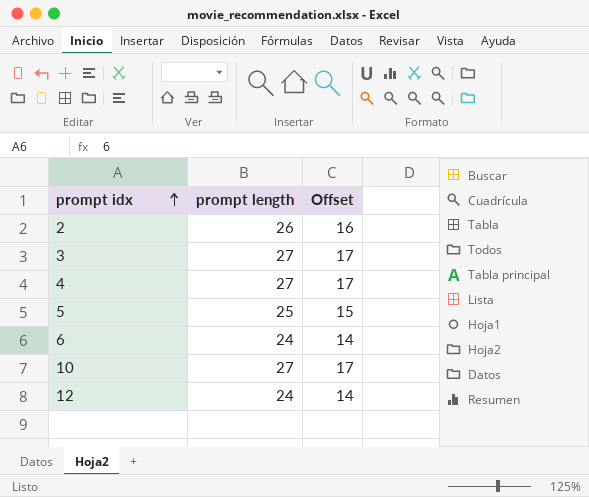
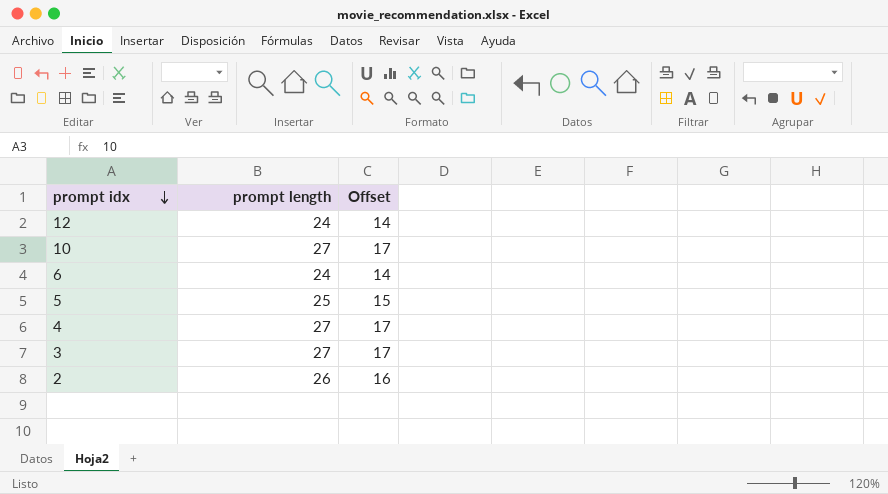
row order: prompt idx ascending -> prompt idx descending

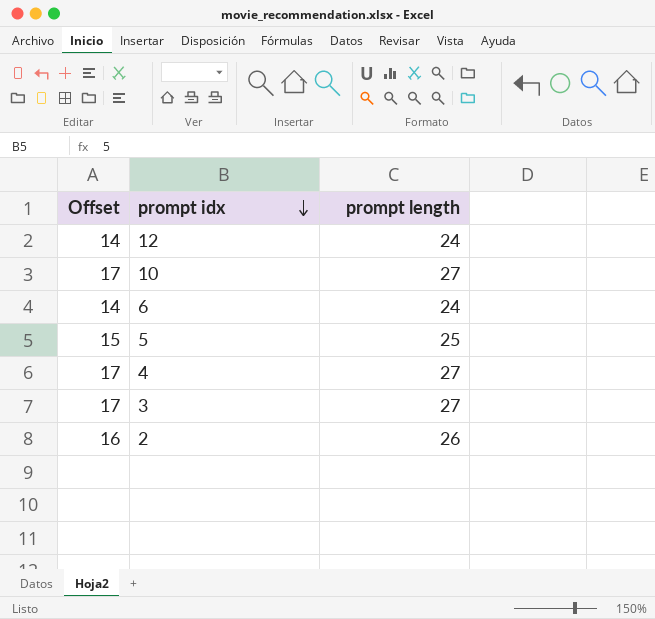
column Offset | position: 3 -> 1

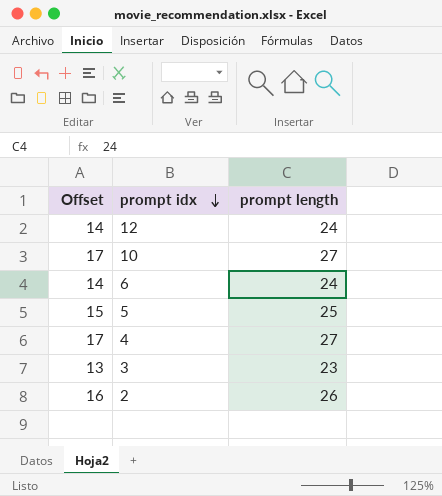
3 | Offset: 17 -> 13
3 | prompt length: 27 -> 23

